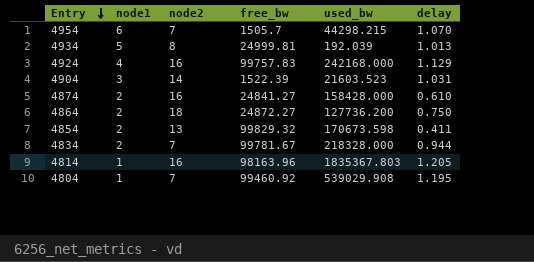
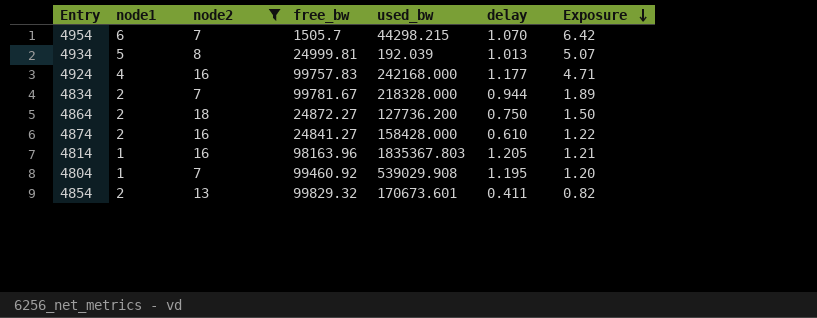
filter: none -> node2 != 14
row order: Entry descending -> Exposure descending
column Exposure | formula: none -> [node1] * [delay]
4924 | delay: 1.129 -> 1.177
4854 | used_bw: 170673.598 -> 170673.601

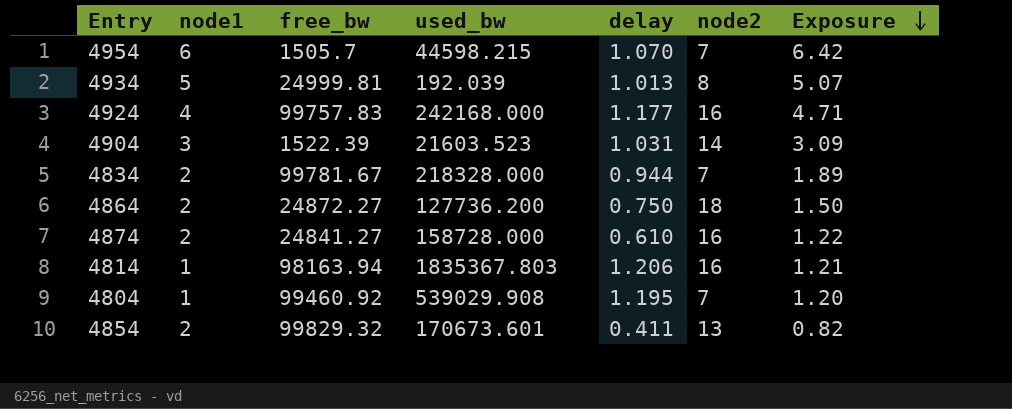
filter: node2 != 14 -> none
column node2 | position: 3 -> 6
4954 | used_bw: 44298.215 -> 44598.215
4874 | used_bw: 158428.000 -> 158728.000
4814 | free_bw: 98163.96 -> 98163.94
4814 | delay: 1.205 -> 1.206

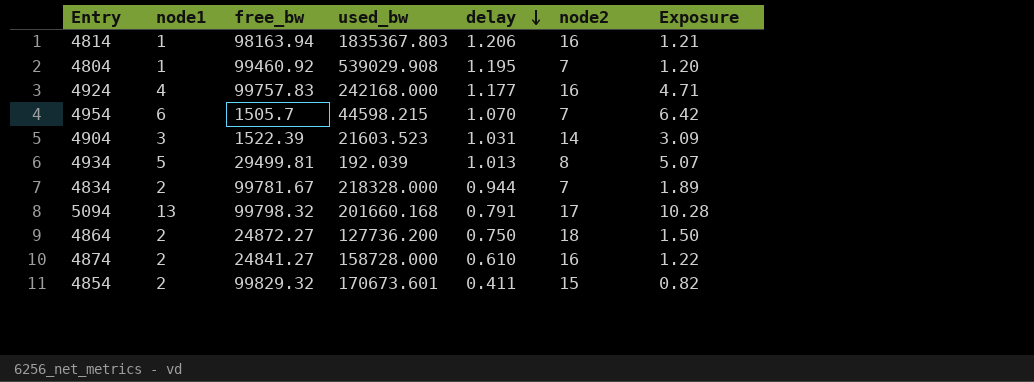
row order: Exposure descending -> delay descending
4934 | free_bw: 24999.81 -> 29499.81
row 5094: none -> 13 | 99798.32 | 201660.168 | 0.791 | 17 | 10.28
4854 | node2: 13 -> 15

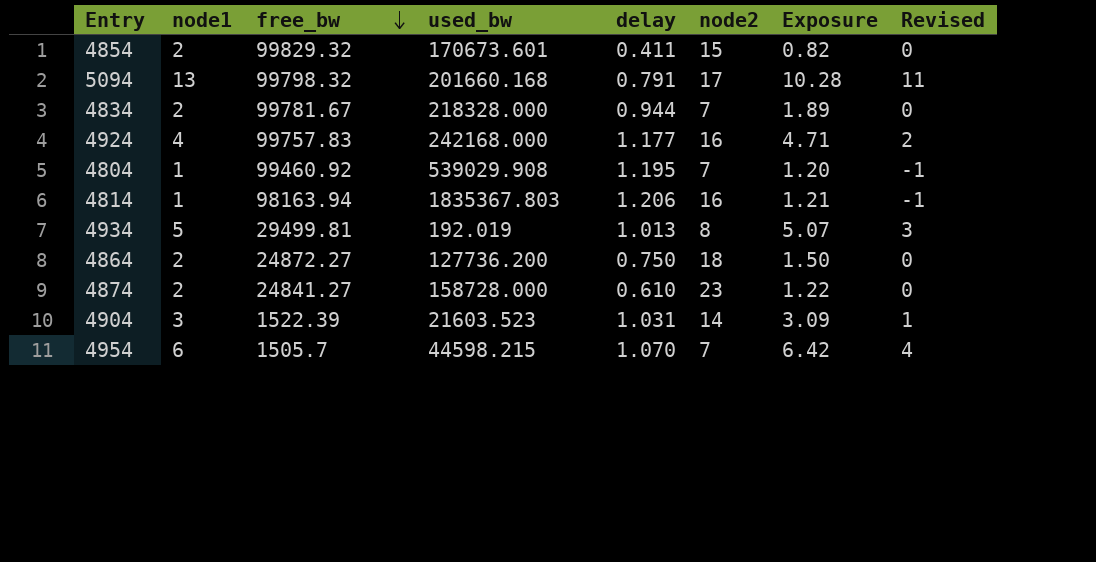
row order: delay descending -> free_bw descending
column Revised | formula: none -> [node1] - 2
4934 | used_bw: 192.039 -> 192.019
4874 | node2: 16 -> 23

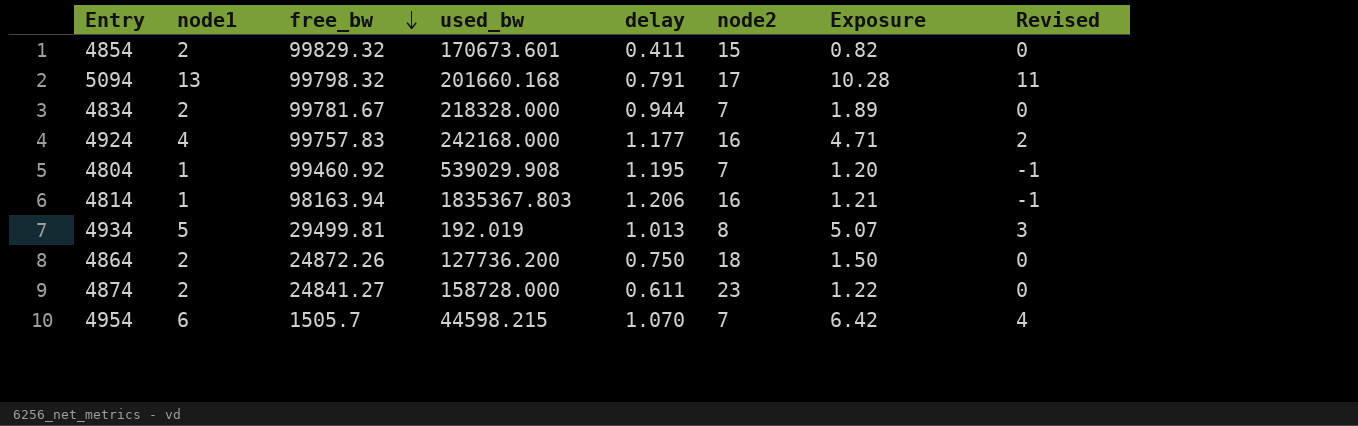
row 4904: 3 | 1522.39 | 21603.523 | 1.031 | 14 | 3.09 | 1 -> none
4864 | free_bw: 24872.27 -> 24872.26
4874 | delay: 0.610 -> 0.611

